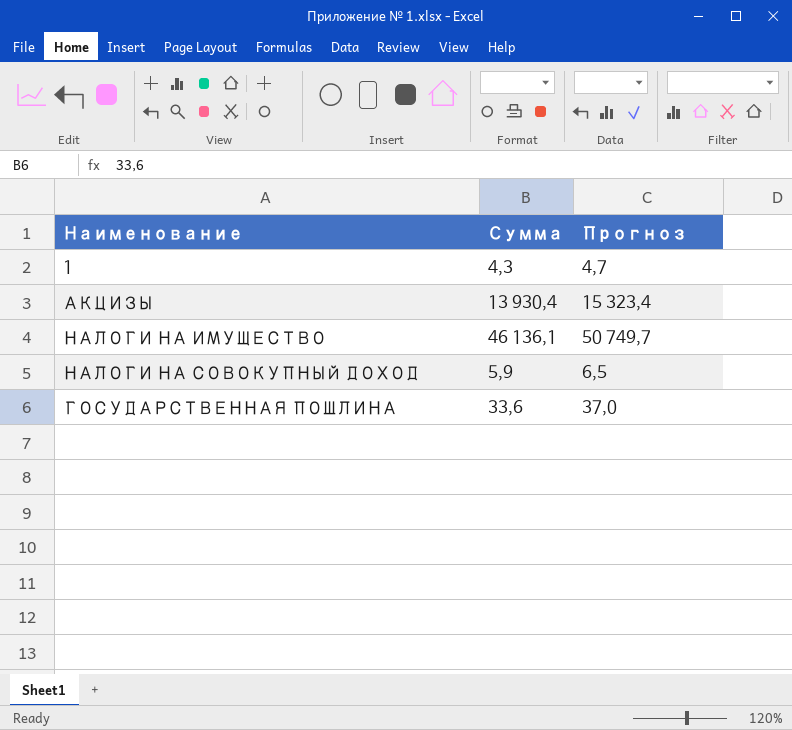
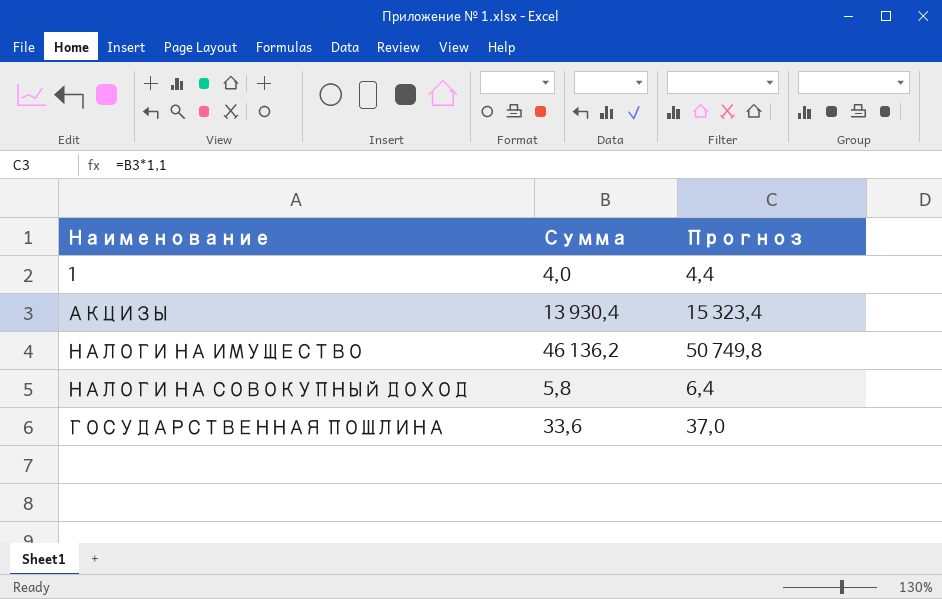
1 | Сумма: 4,3 -> 4,0
1 | Прогноз: 4,7 -> 4,4
НАЛОГИ НА ИМУЩЕСТВО | Сумма: 46 136,1 -> 46 136,2
НАЛОГИ НА ИМУЩЕСТВО | Прогноз: 50 749,7 -> 50 749,8
НАЛОГИ НА СОВОКУПНЫЙ ДОХОД | Сумма: 5,9 -> 5,8
НАЛОГИ НА СОВОКУПНЫЙ ДОХОД | Прогноз: 6,5 -> 6,4

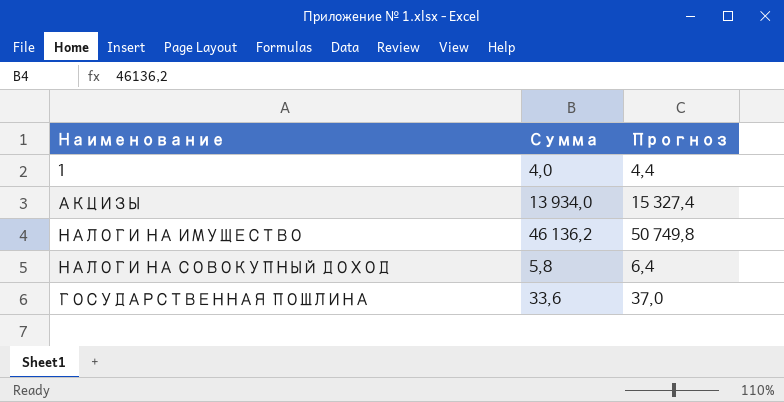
АКЦИЗЫ | Сумма: 13 930,4 -> 13 934,0
АКЦИЗЫ | Прогноз: 15 323,4 -> 15 327,4

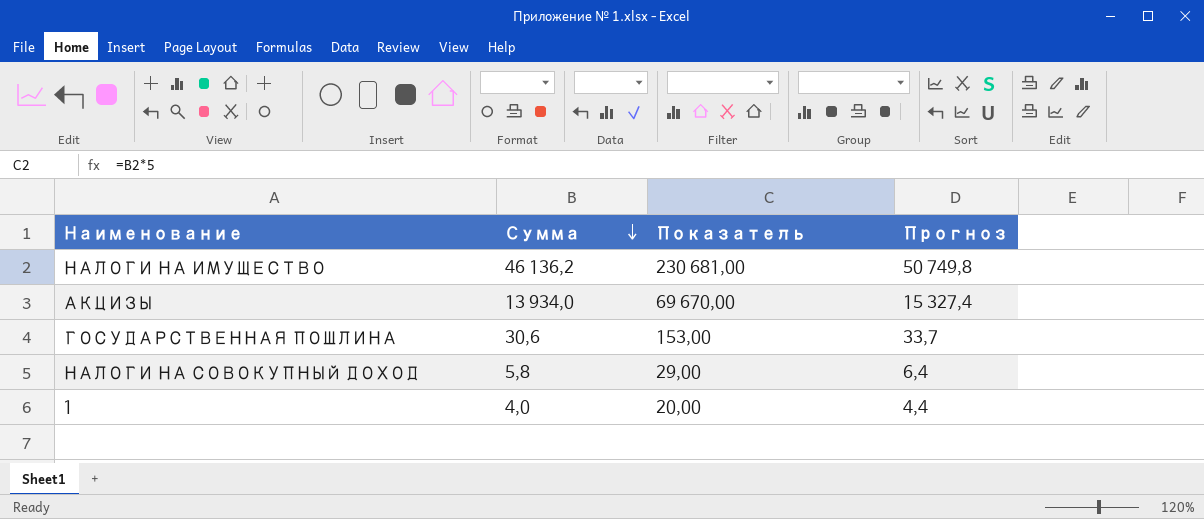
row order: none -> Сумма descending
column Показатель | formula: none -> [Сумма] * 5
ГОСУДАРСТВЕННАЯ ПОШЛИНА | Сумма: 33,6 -> 30,6
ГОСУДАРСТВЕННАЯ ПОШЛИНА | Прогноз: 37,0 -> 33,7

